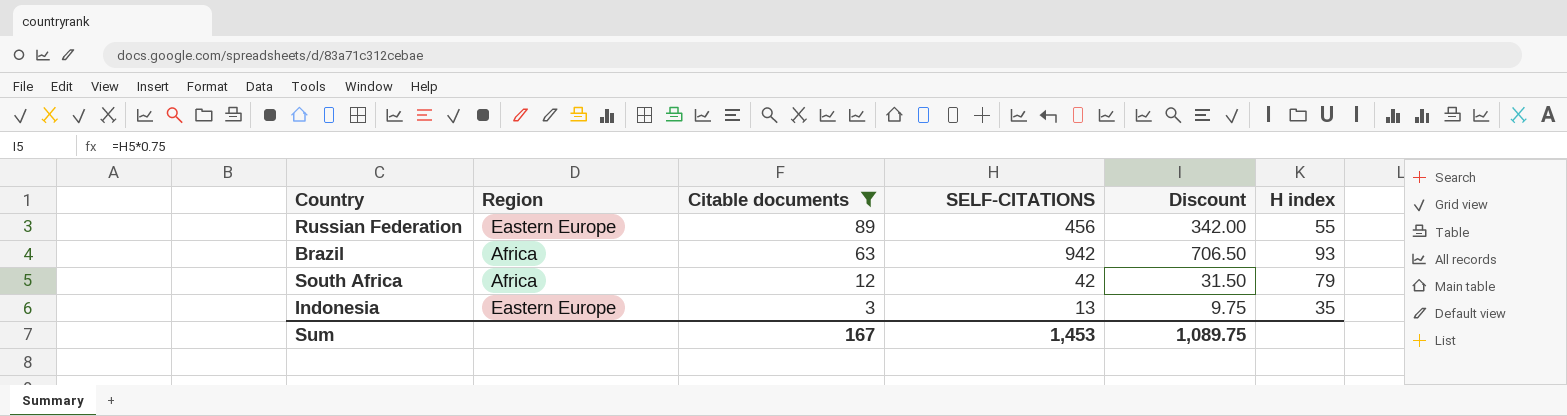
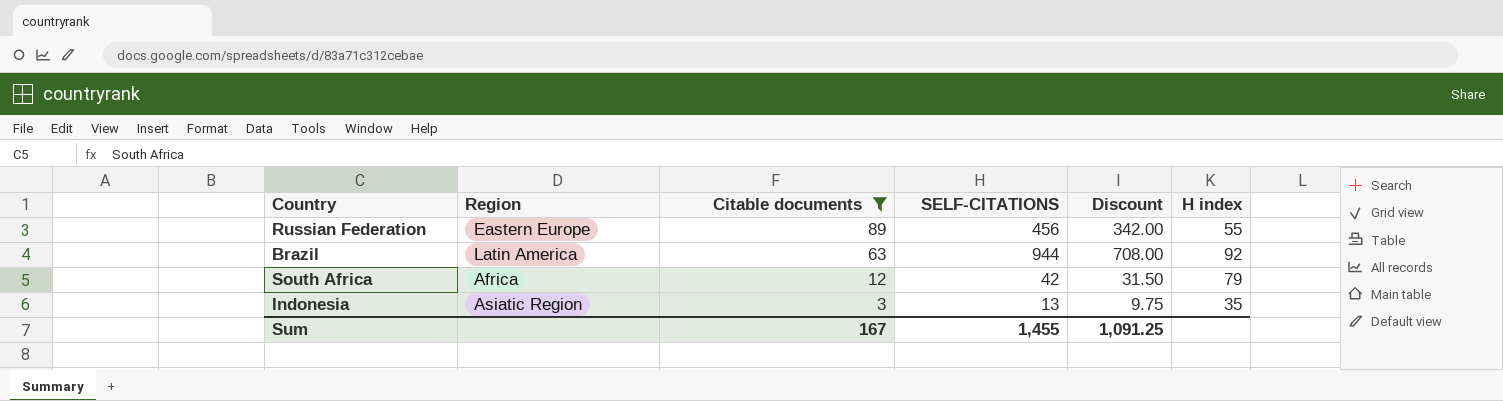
Brazil | Region: Africa -> Latin America
Brazil | SELF-CITATIONS: 942 -> 944
Brazil | Discount: 706.50 -> 708.00
Brazil | H index: 93 -> 92
Indonesia | Region: Eastern Europe -> Asiatic Region
Sum | SELF-CITATIONS: 1,453 -> 1,455
Sum | Discount: 1,089.75 -> 1,091.25

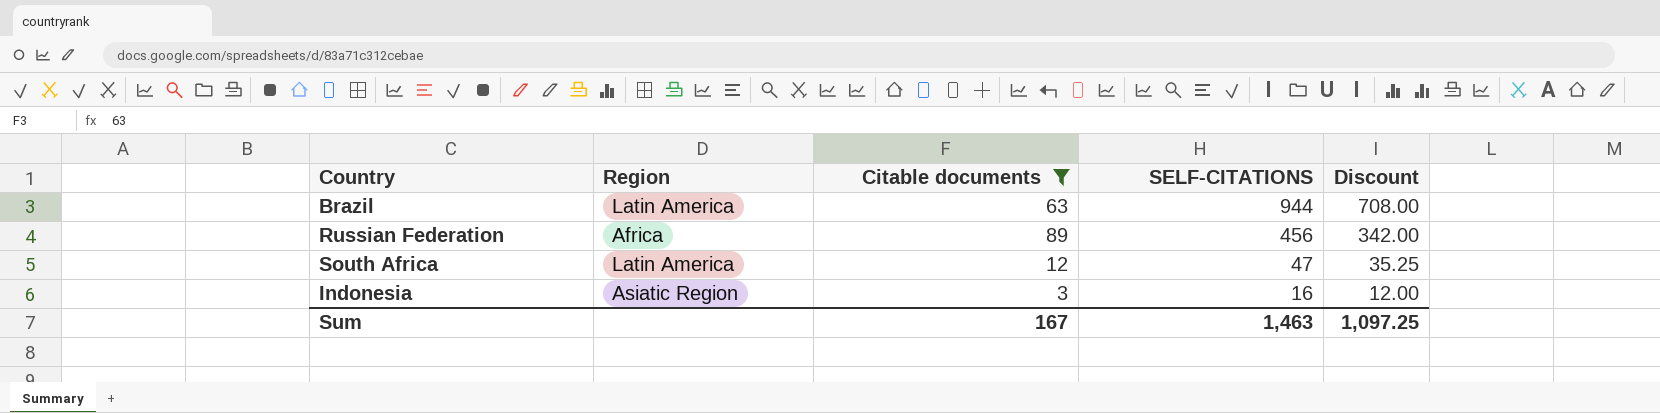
row order: Citable documents descending -> SELF-CITATIONS descending
column H index | position: 6 -> none
Russian Federation | Region: Eastern Europe -> Africa
South Africa | Region: Africa -> Latin America
South Africa | SELF-CITATIONS: 42 -> 47
South Africa | Discount: 31.50 -> 35.25
Indonesia | SELF-CITATIONS: 13 -> 16
Indonesia | Discount: 9.75 -> 12.00
Sum | SELF-CITATIONS: 1,455 -> 1,463
Sum | Discount: 1,091.25 -> 1,097.25

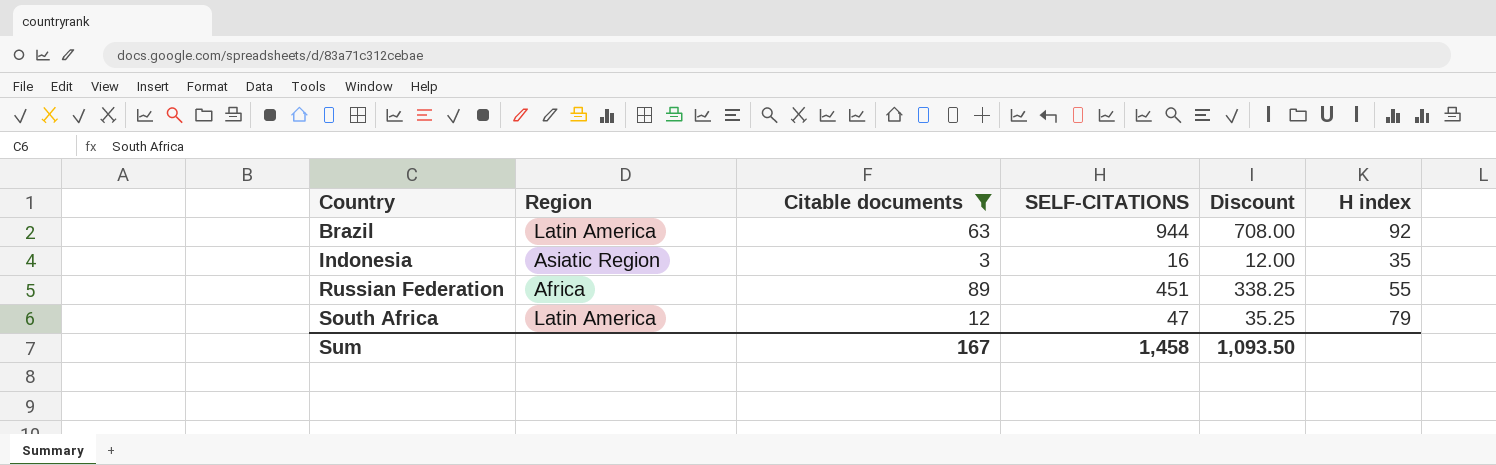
row order: SELF-CITATIONS descending -> Country ascending
column H index | position: none -> 6
Russian Federation | SELF-CITATIONS: 456 -> 451
Russian Federation | Discount: 342.00 -> 338.25
Sum | SELF-CITATIONS: 1,463 -> 1,458
Sum | Discount: 1,097.25 -> 1,093.50

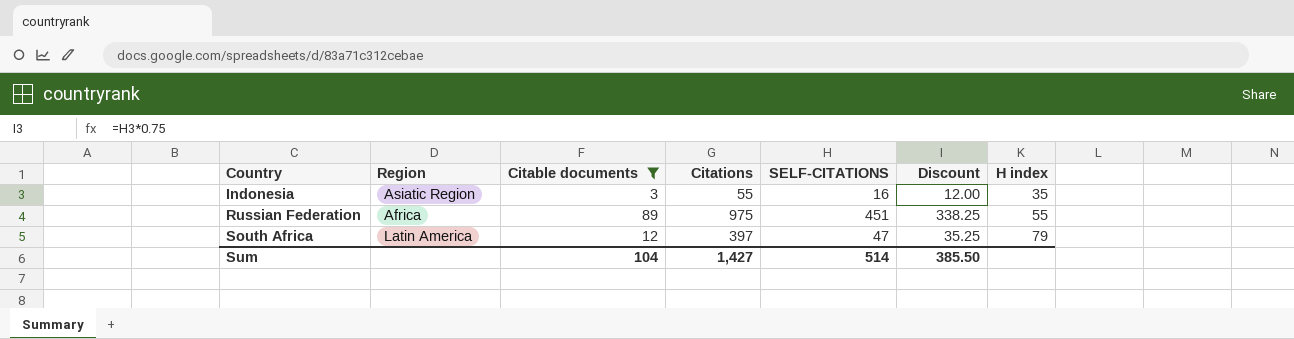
column Citations | position: none -> 4
row Brazil: Latin America | 63 | 944 | 708.00 | 92 -> none
Sum | Citable documents: 167 -> 104
Sum | SELF-CITATIONS: 1,458 -> 514
Sum | Discount: 1,093.50 -> 385.50

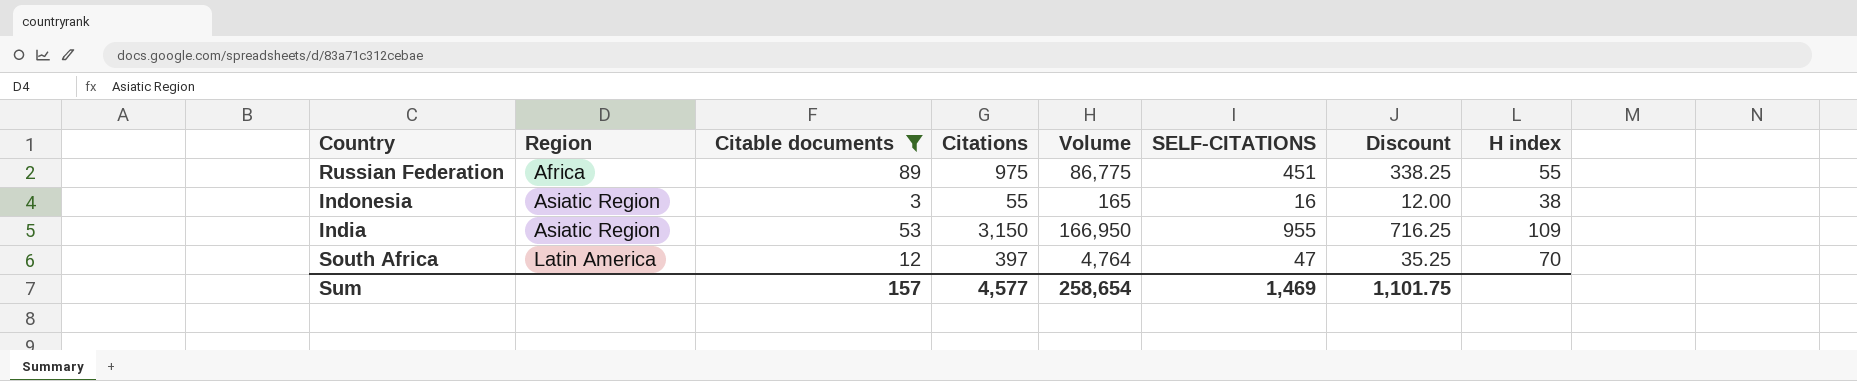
row order: Country ascending -> Region ascending
column Volume | formula: none -> [Citable documents] * [Citations]
Indonesia | H index: 35 -> 38
row India: none -> Asiatic Region | 53 | 3,150 | 166,950 | 955 | 716.25 | 109
South Africa | H index: 79 -> 70
Sum | Citable documents: 104 -> 157
Sum | Citations: 1,427 -> 4,577
Sum | SELF-CITATIONS: 514 -> 1,469
Sum | Discount: 385.50 -> 1,101.75

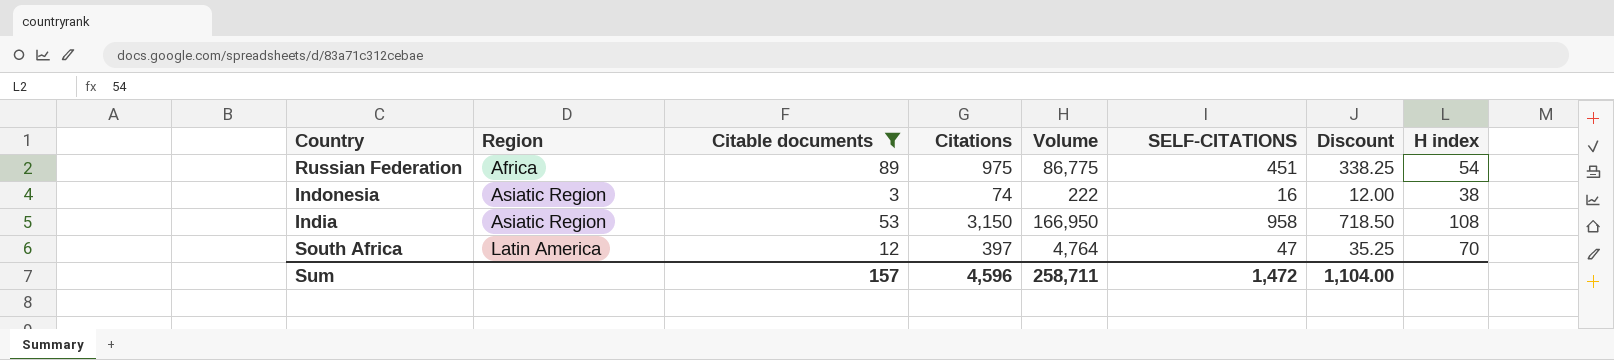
Russian Federation | H index: 55 -> 54
Indonesia | Citations: 55 -> 74
Indonesia | Volume: 165 -> 222
India | SELF-CITATIONS: 955 -> 958
India | Discount: 716.25 -> 718.50
India | H index: 109 -> 108
Sum | Citations: 4,577 -> 4,596
Sum | Volume: 258,654 -> 258,711
Sum | SELF-CITATIONS: 1,469 -> 1,472
Sum | Discount: 1,101.75 -> 1,104.00

